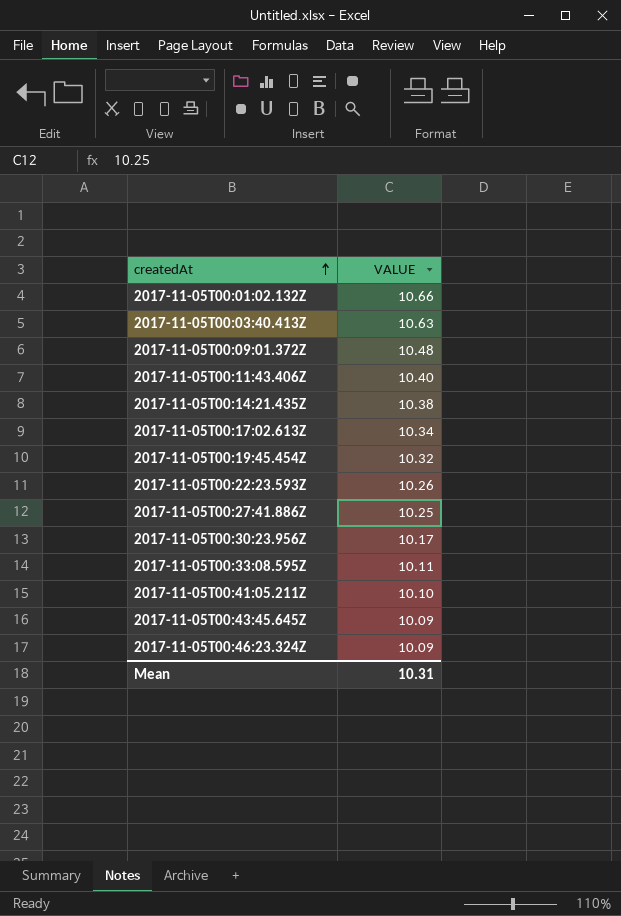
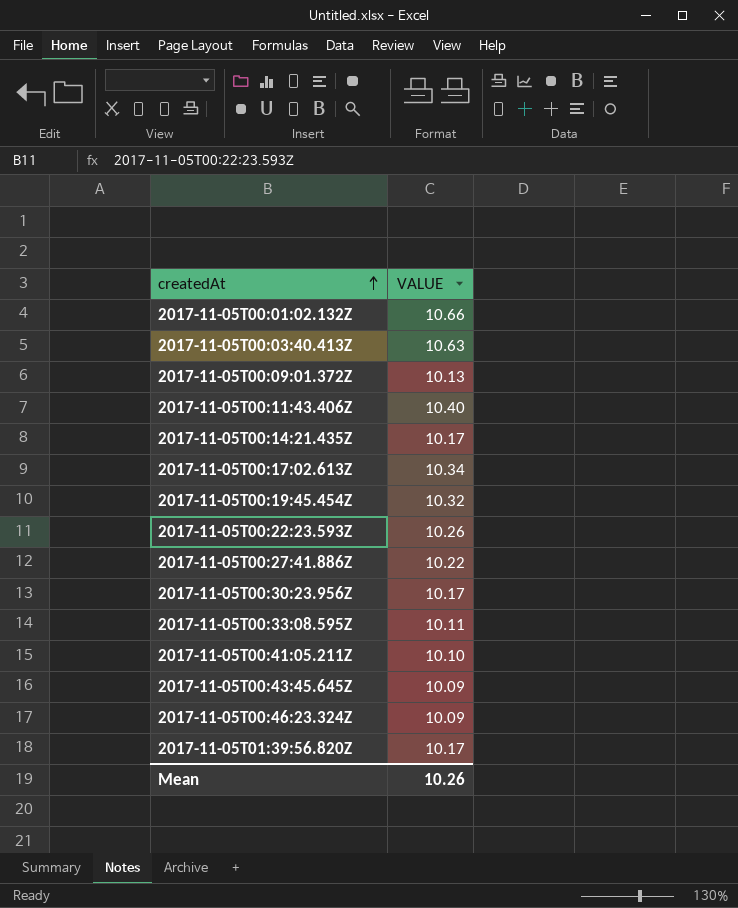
2017-11-05T00:09:01.372Z | VALUE: 10.48 -> 10.13
2017-11-05T00:14:21.435Z | VALUE: 10.38 -> 10.17
2017-11-05T00:27:41.886Z | VALUE: 10.25 -> 10.22
row 2017-11-05T01:39:56.820Z: none -> 10.17
Mean | VALUE: 10.31 -> 10.26

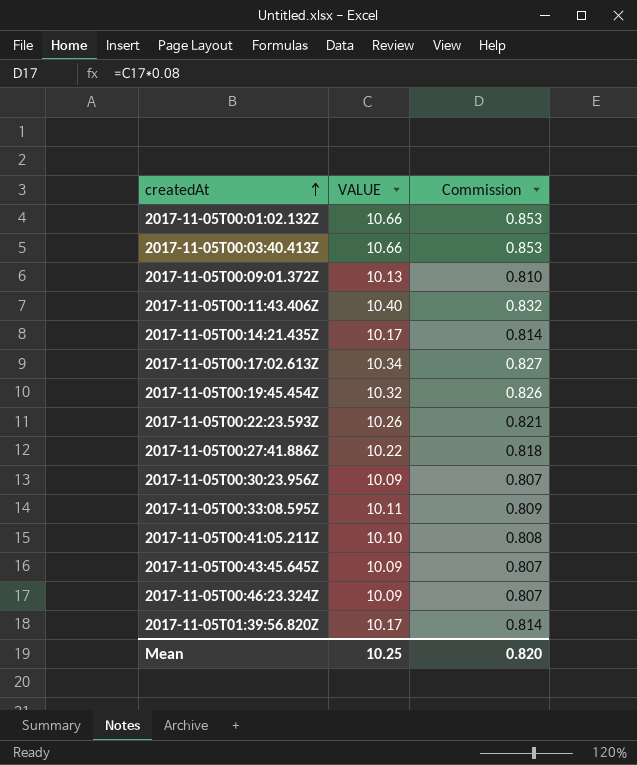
column Commission | formula: none -> [VALUE] * 0.08
2017-11-05T00:03:40.413Z | VALUE: 10.63 -> 10.66
2017-11-05T00:30:23.956Z | VALUE: 10.17 -> 10.09
Mean | VALUE: 10.26 -> 10.25

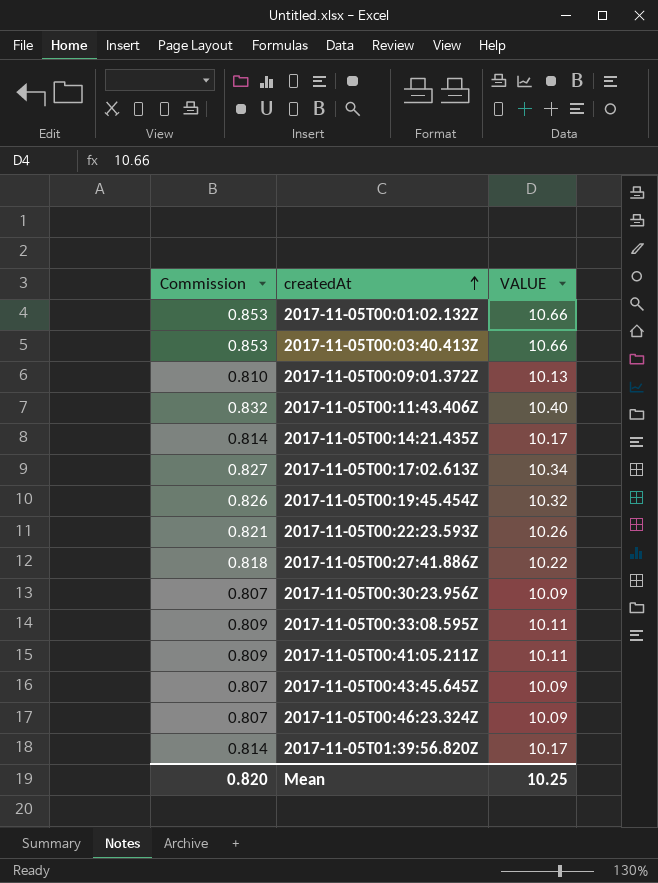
column Commission | position: 3 -> 1
2017-11-05T00:41:05.211Z | Commission: 0.808 -> 0.809
2017-11-05T00:41:05.211Z | VALUE: 10.10 -> 10.11

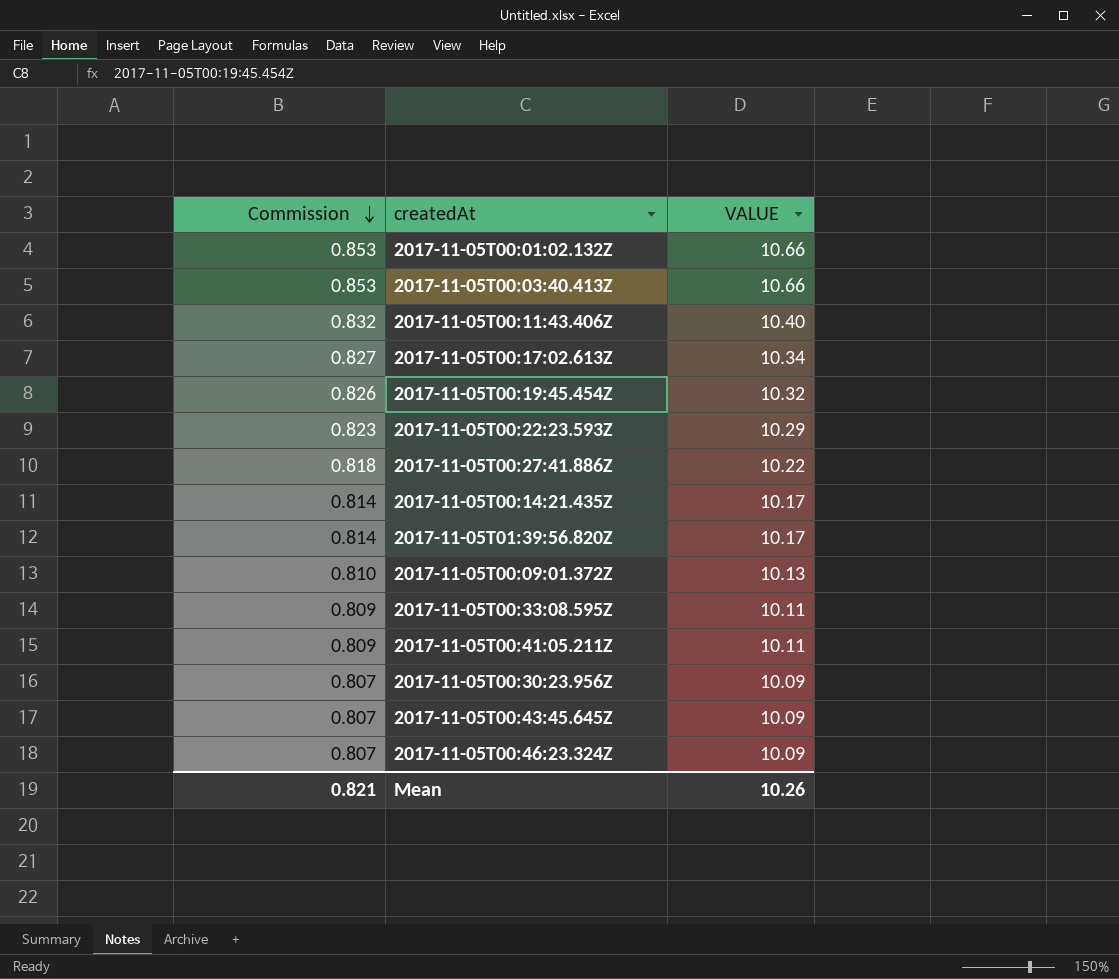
row order: createdAt ascending -> Commission descending
2017-11-05T00:22:23.593Z | Commission: 0.821 -> 0.823
2017-11-05T00:22:23.593Z | VALUE: 10.26 -> 10.29
Mean | Commission: 0.820 -> 0.821
Mean | VALUE: 10.25 -> 10.26

